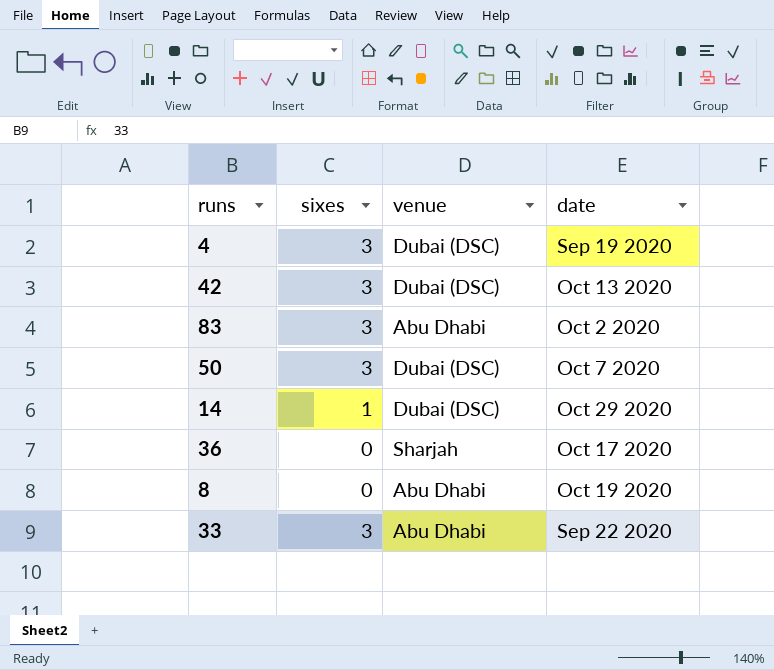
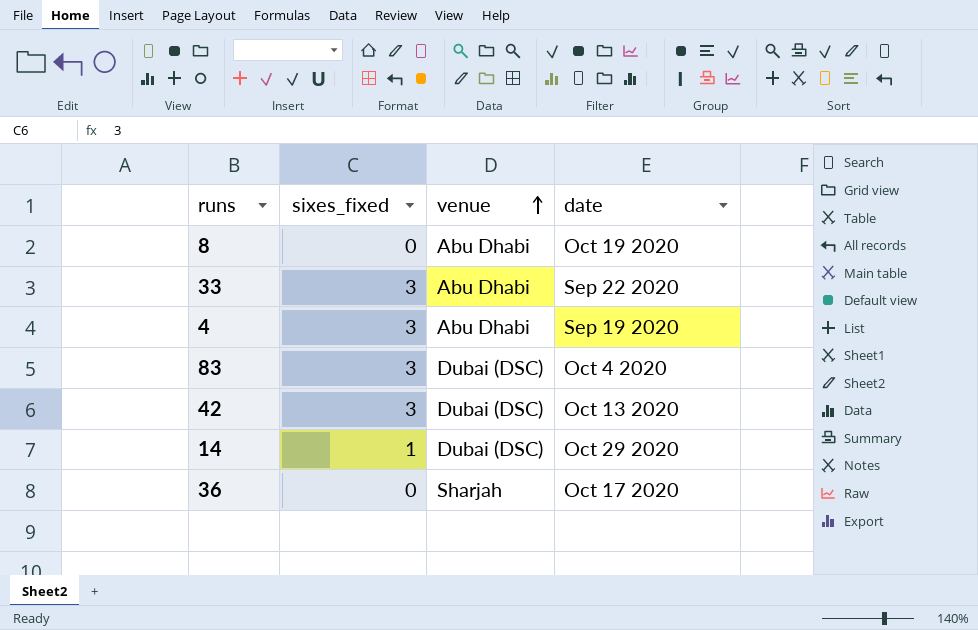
row order: none -> venue ascending
column name: sixes -> sixes_fixed
row 50: 3 | Dubai (DSC) | Oct 7 2020 -> none
4 | venue: Dubai (DSC) -> Abu Dhabi
83 | venue: Abu Dhabi -> Dubai (DSC)
83 | date: Oct 2 2020 -> Oct 4 2020

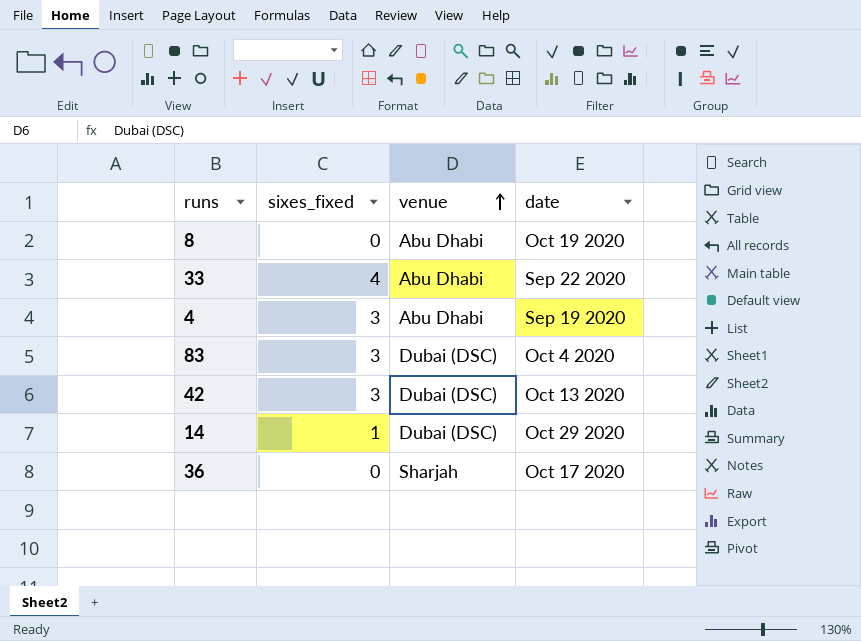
33 | sixes_fixed: 3 -> 4

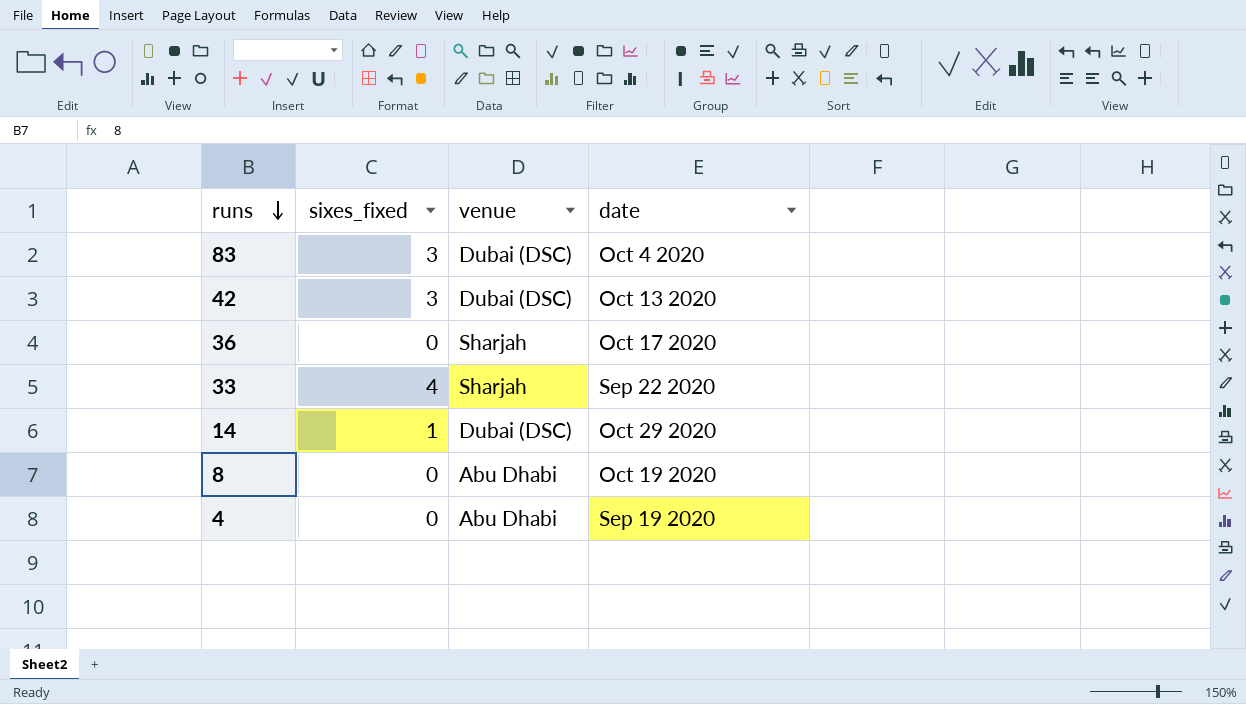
row order: venue ascending -> runs descending
33 | venue: Abu Dhabi -> Sharjah
4 | sixes_fixed: 3 -> 0

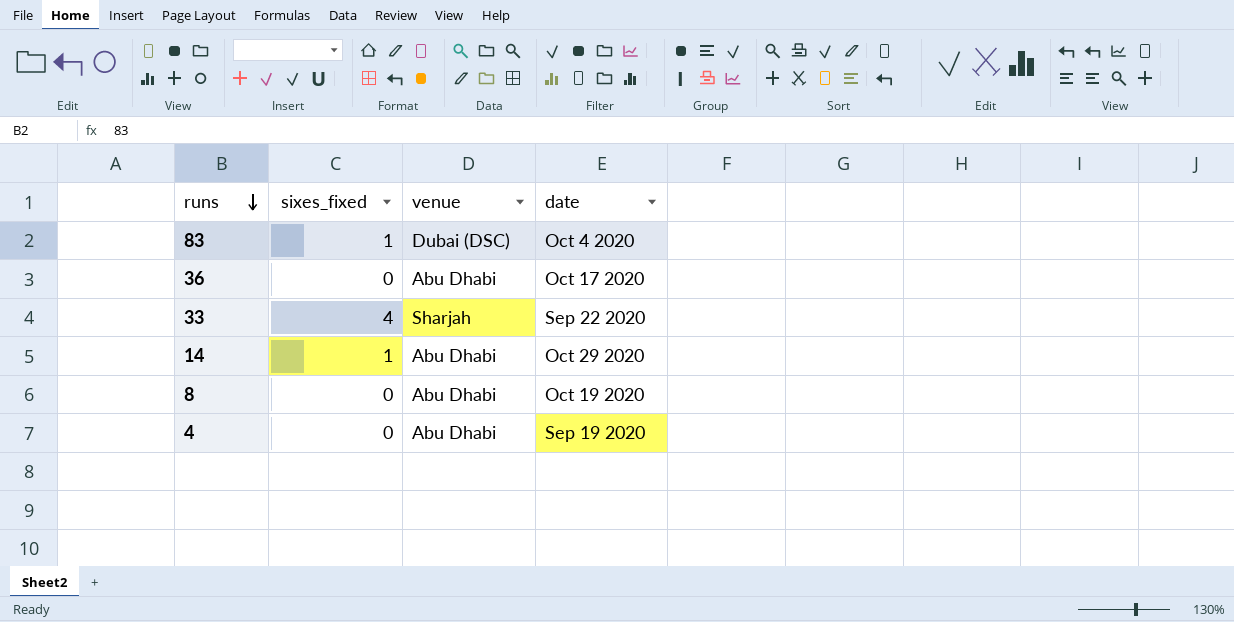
row 42: 3 | Dubai (DSC) | Oct 13 2020 -> none
83 | sixes_fixed: 3 -> 1
36 | venue: Sharjah -> Abu Dhabi
14 | venue: Dubai (DSC) -> Abu Dhabi

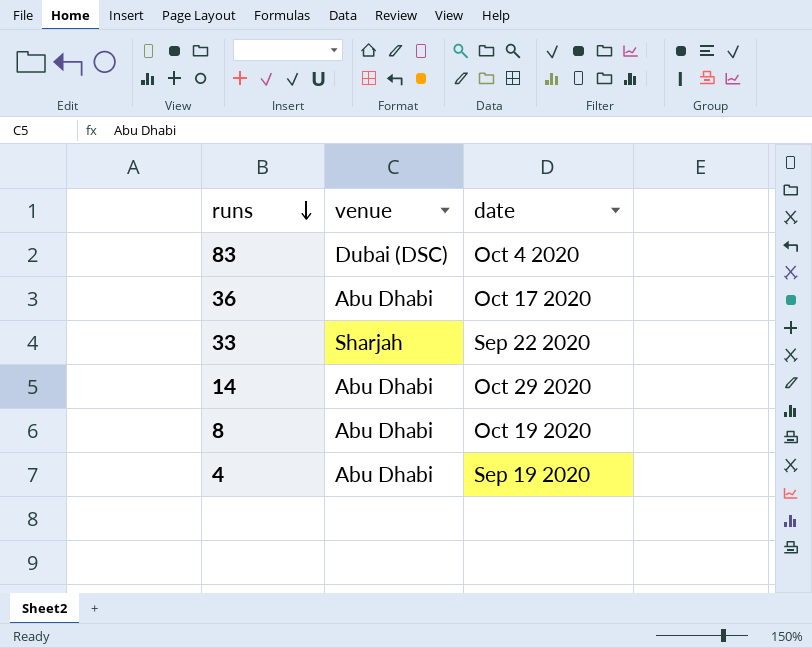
column sixes_fixed | position: 2 -> none

